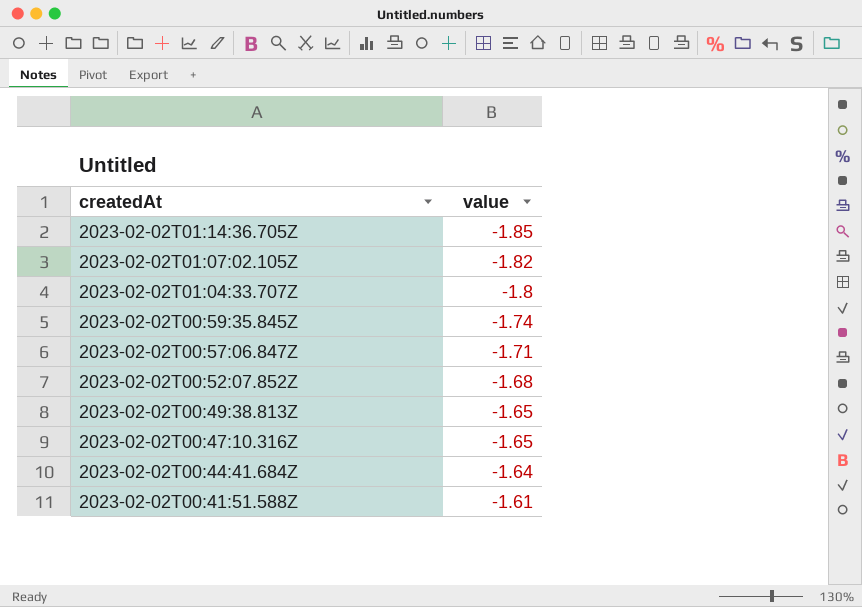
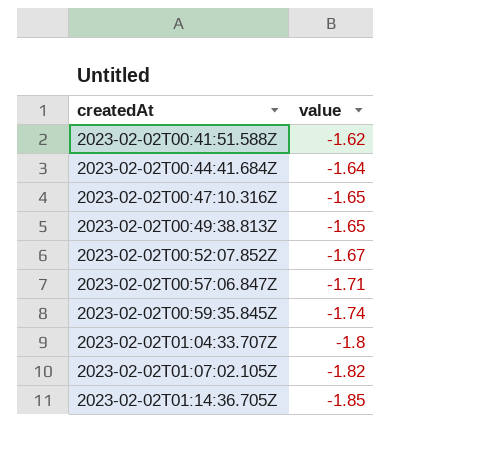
row order: createdAt descending -> createdAt ascending
2023-02-02T00:41:51.588Z | value: -1.61 -> -1.62
2023-02-02T00:52:07.852Z | value: -1.68 -> -1.67

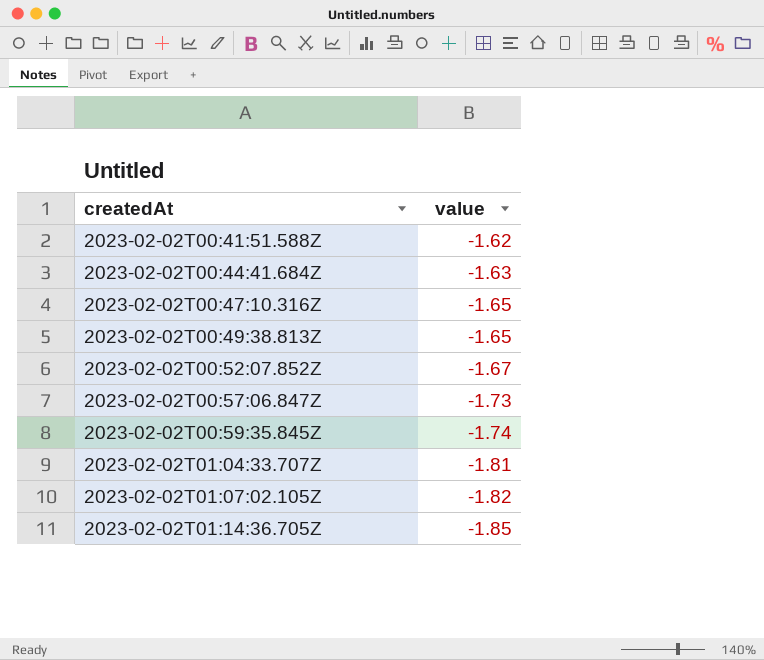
2023-02-02T00:44:41.684Z | value: -1.64 -> -1.63
2023-02-02T00:57:06.847Z | value: -1.71 -> -1.73
2023-02-02T01:04:33.707Z | value: -1.8 -> -1.81

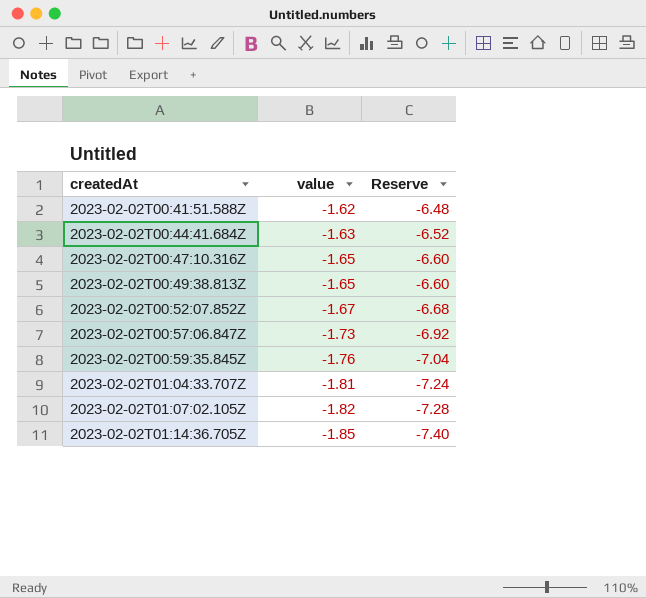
column Reserve | formula: none -> [value] * 4
2023-02-02T00:59:35.845Z | value: -1.74 -> -1.76

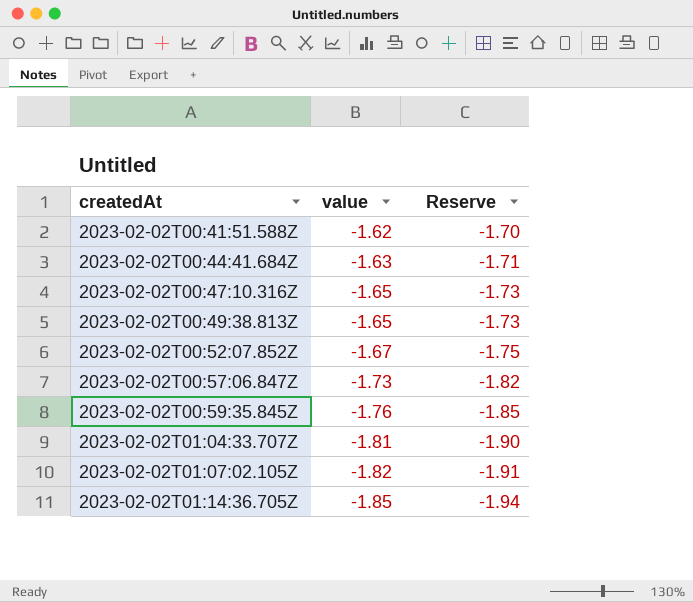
column Reserve | formula: [value] * 4 -> [value] * 1.05

